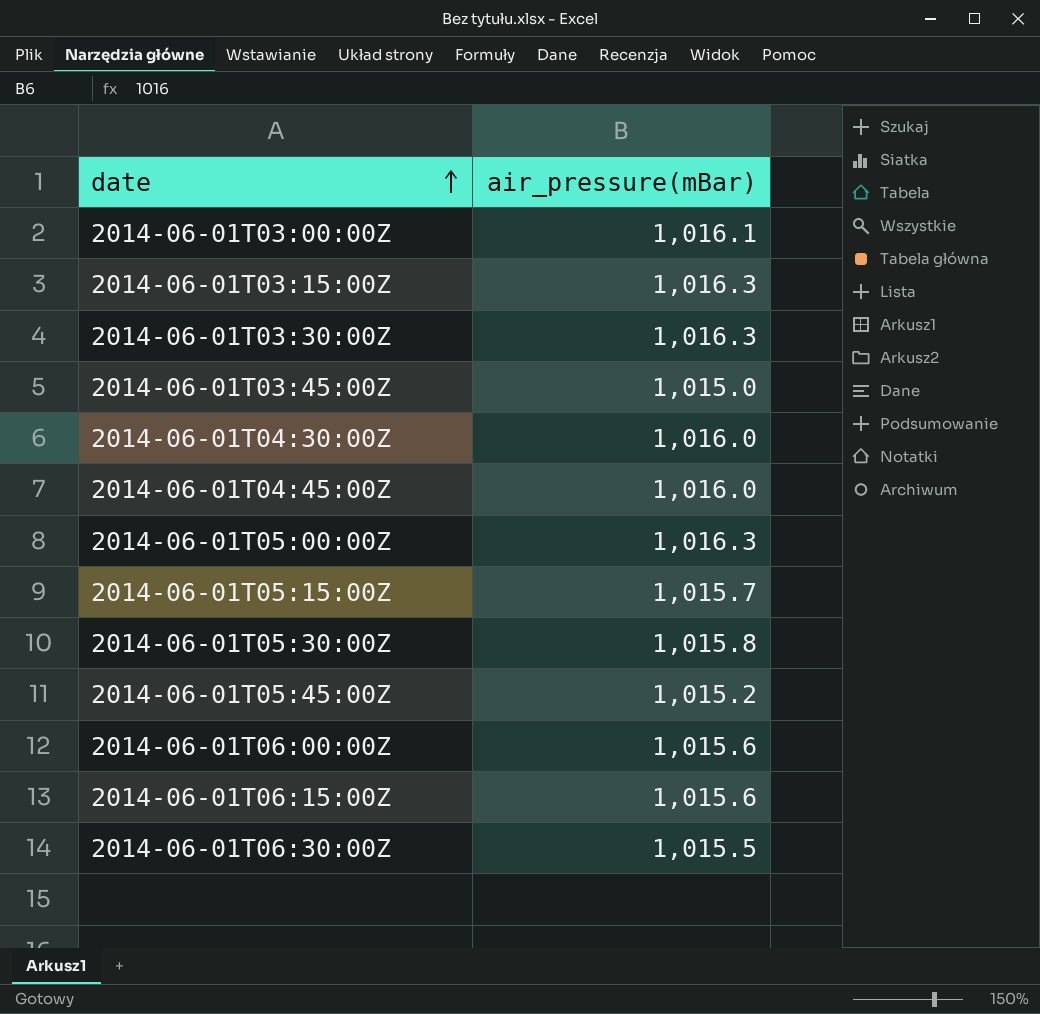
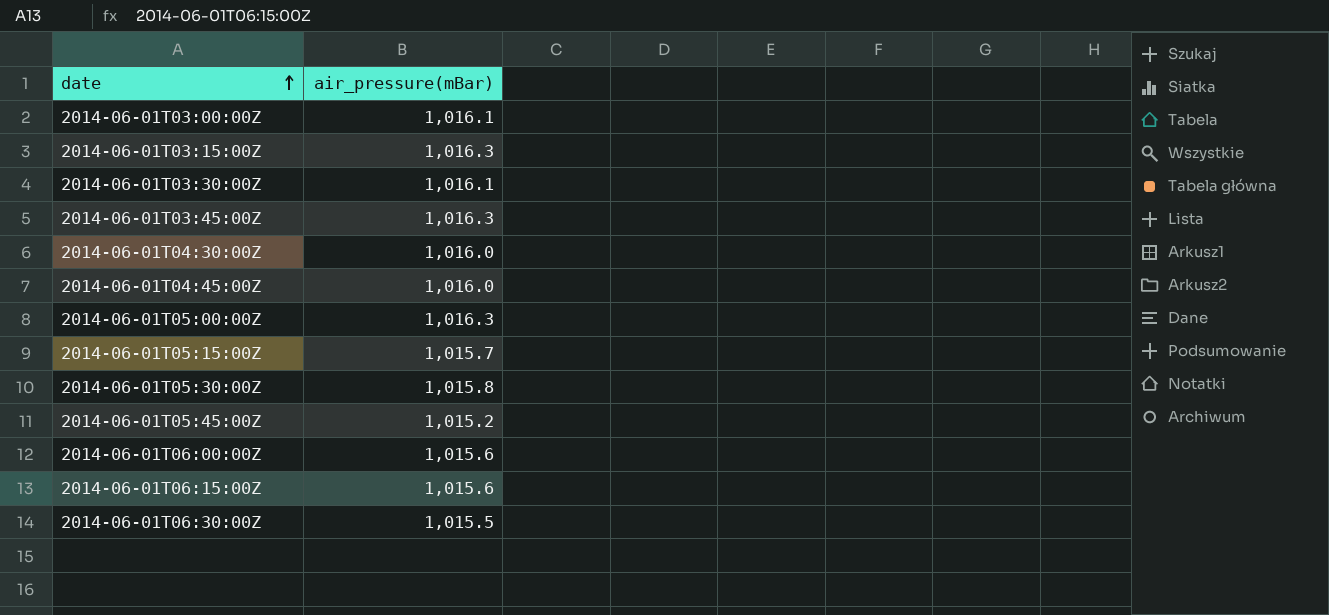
2014-06-01T03:30:00Z | air_pressure(mBar): 1,016.3 -> 1,016.1
2014-06-01T03:45:00Z | air_pressure(mBar): 1,015.0 -> 1,016.3

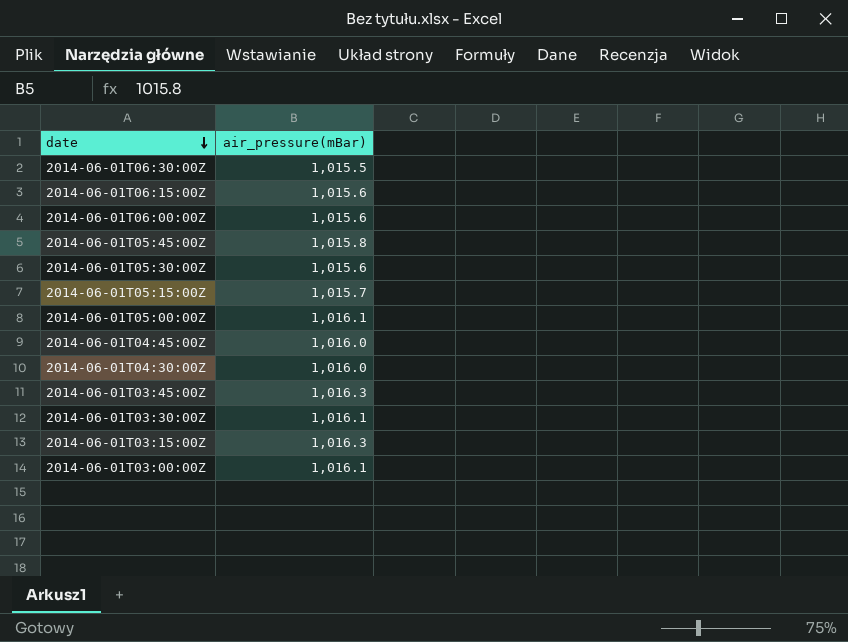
row order: date ascending -> date descending
2014-06-01T05:45:00Z | air_pressure(mBar): 1,015.2 -> 1,015.8
2014-06-01T05:30:00Z | air_pressure(mBar): 1,015.8 -> 1,015.6
2014-06-01T05:00:00Z | air_pressure(mBar): 1,016.3 -> 1,016.1

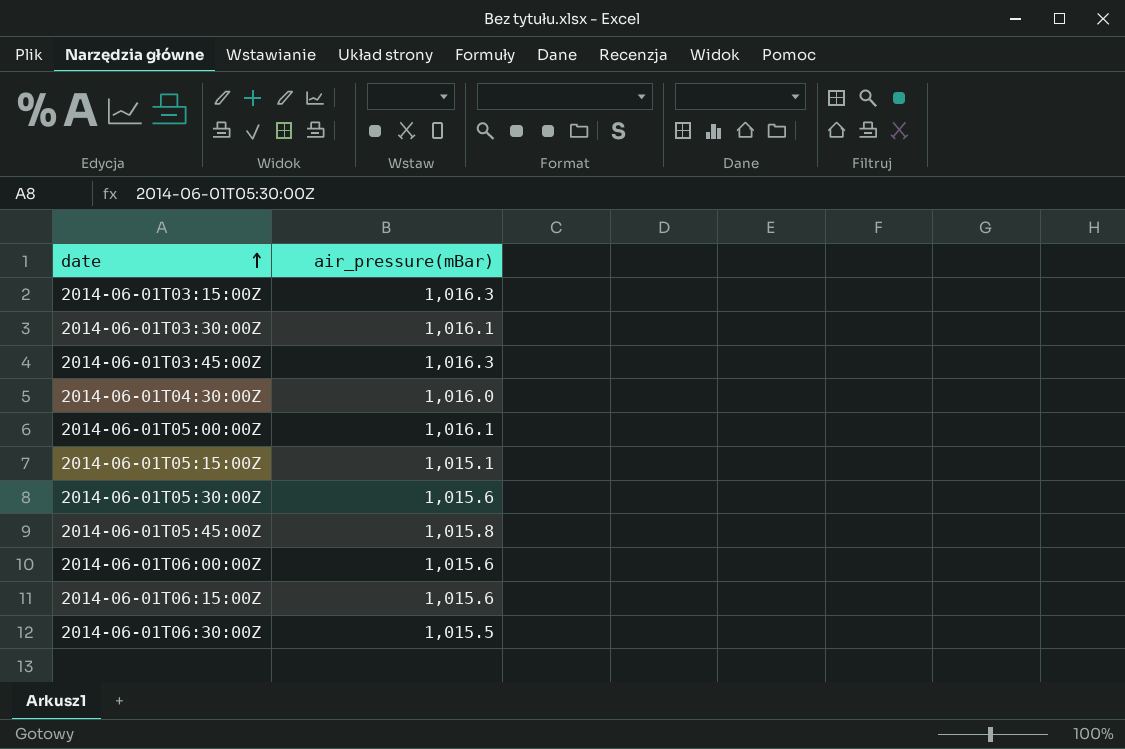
row order: date descending -> date ascending
row 2014-06-01T04:45:00Z: 1,016.0 -> none
row 2014-06-01T03:00:00Z: 1,016.1 -> none
2014-06-01T05:15:00Z | air_pressure(mBar): 1,015.7 -> 1,015.1

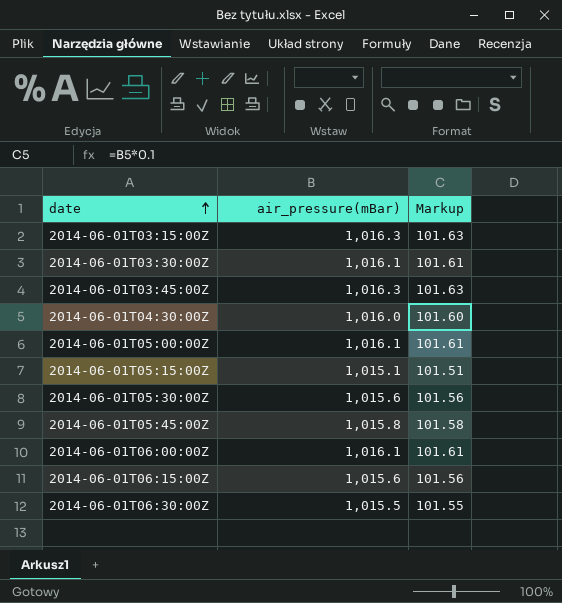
column Markup | formula: none -> [air_pressure(mBar)] * 0.1
2014-06-01T06:00:00Z | air_pressure(mBar): 1,015.6 -> 1,016.1

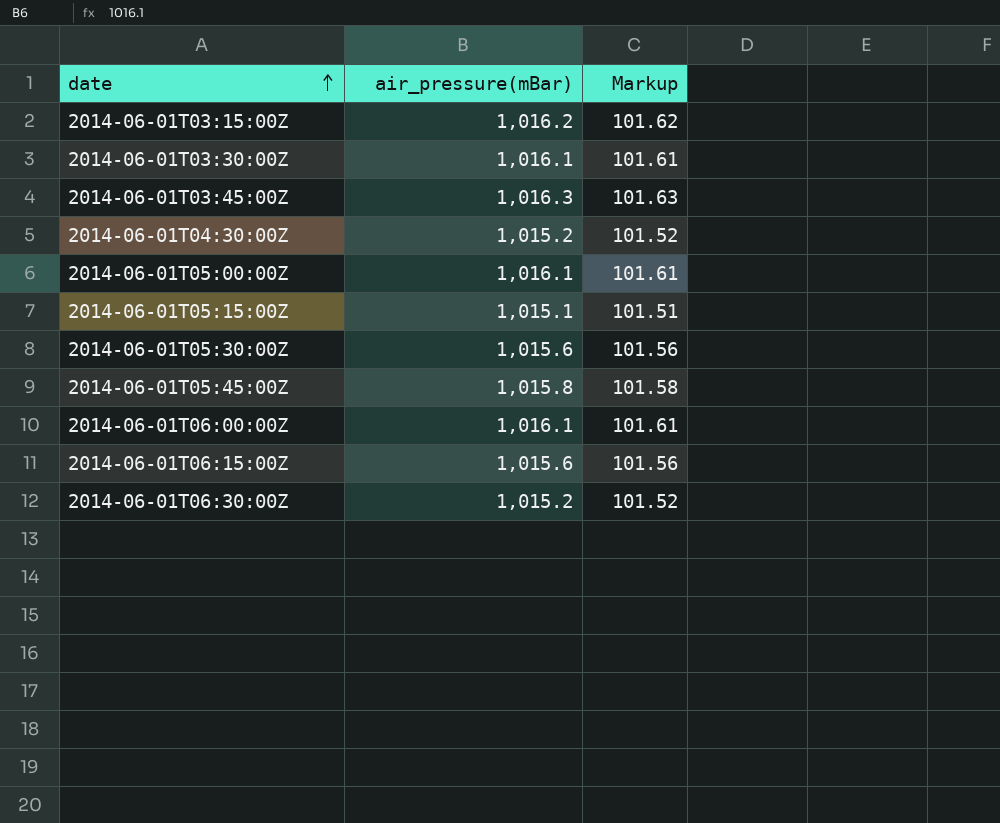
2014-06-01T03:15:00Z | air_pressure(mBar): 1,016.3 -> 1,016.2
2014-06-01T03:15:00Z | Markup: 101.63 -> 101.62
2014-06-01T04:30:00Z | air_pressure(mBar): 1,016.0 -> 1,015.2
2014-06-01T04:30:00Z | Markup: 101.60 -> 101.52
2014-06-01T06:30:00Z | air_pressure(mBar): 1,015.5 -> 1,015.2
2014-06-01T06:30:00Z | Markup: 101.55 -> 101.52

